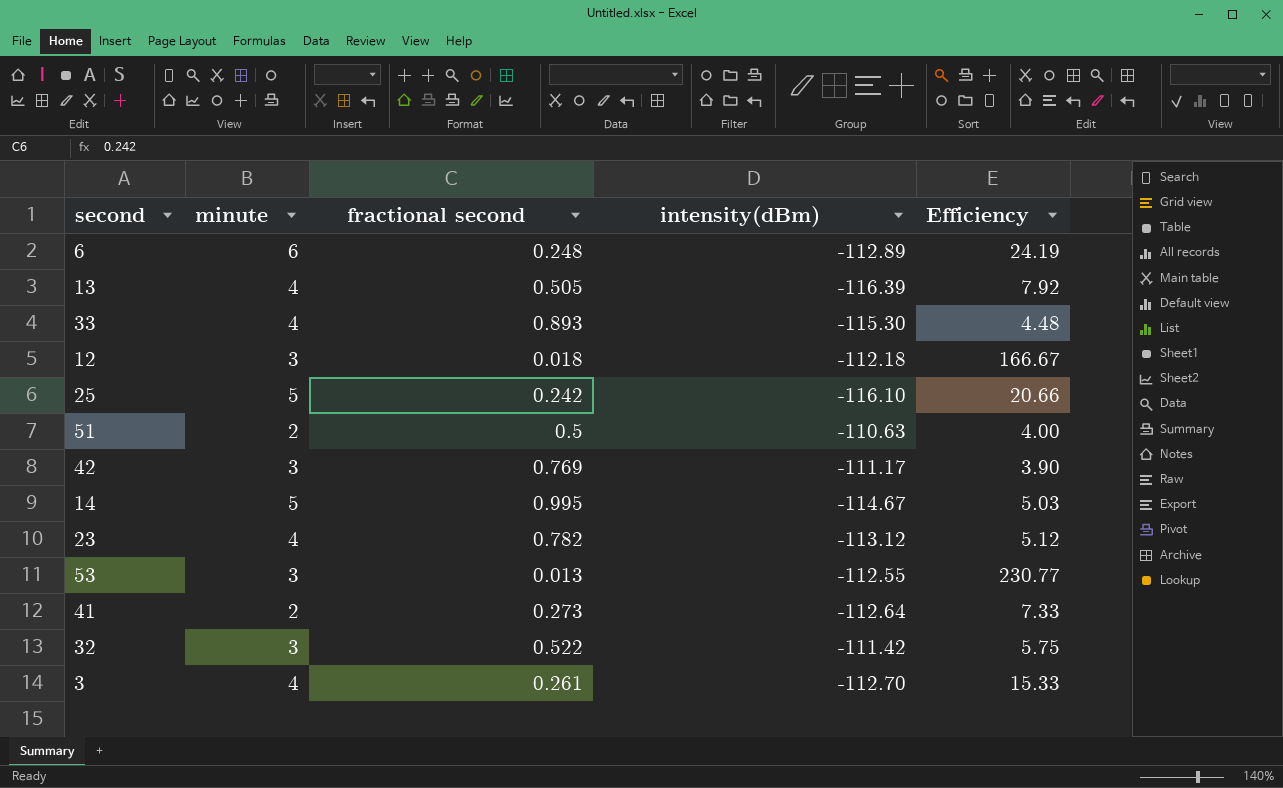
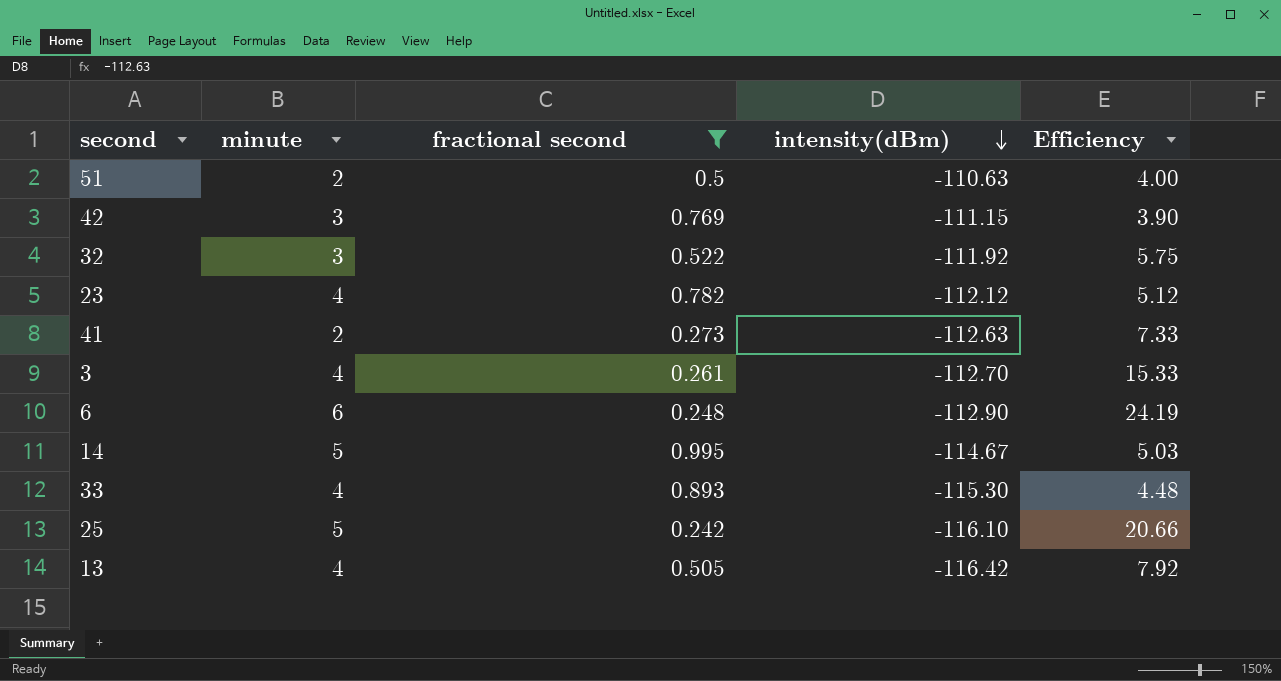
filter: none -> fractional second >= 0.242
row order: none -> intensity(dBm) descending
42 | intensity(dBm): -111.17 -> -111.15
32 | intensity(dBm): -111.42 -> -111.92
23 | intensity(dBm): -113.12 -> -112.12
41 | intensity(dBm): -112.64 -> -112.63
6 | intensity(dBm): -112.89 -> -112.90
13 | intensity(dBm): -116.39 -> -116.42

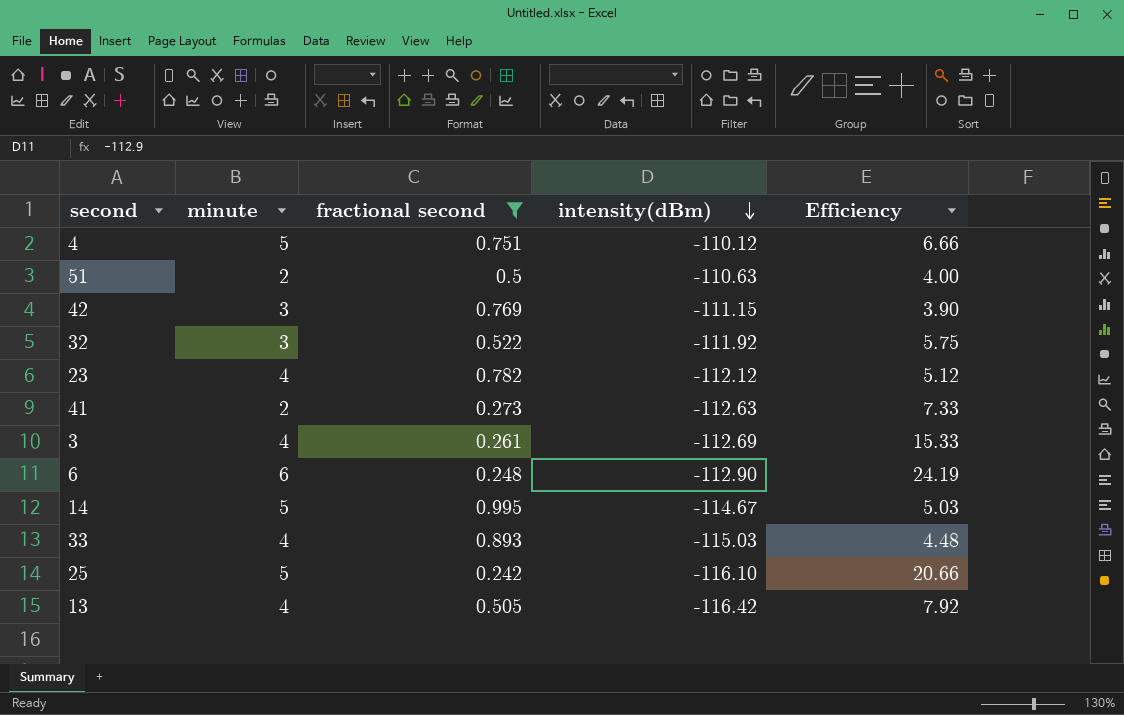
row 4: none -> 5 | 0.751 | -110.12 | 6.66
3 | intensity(dBm): -112.70 -> -112.69
33 | intensity(dBm): -115.30 -> -115.03

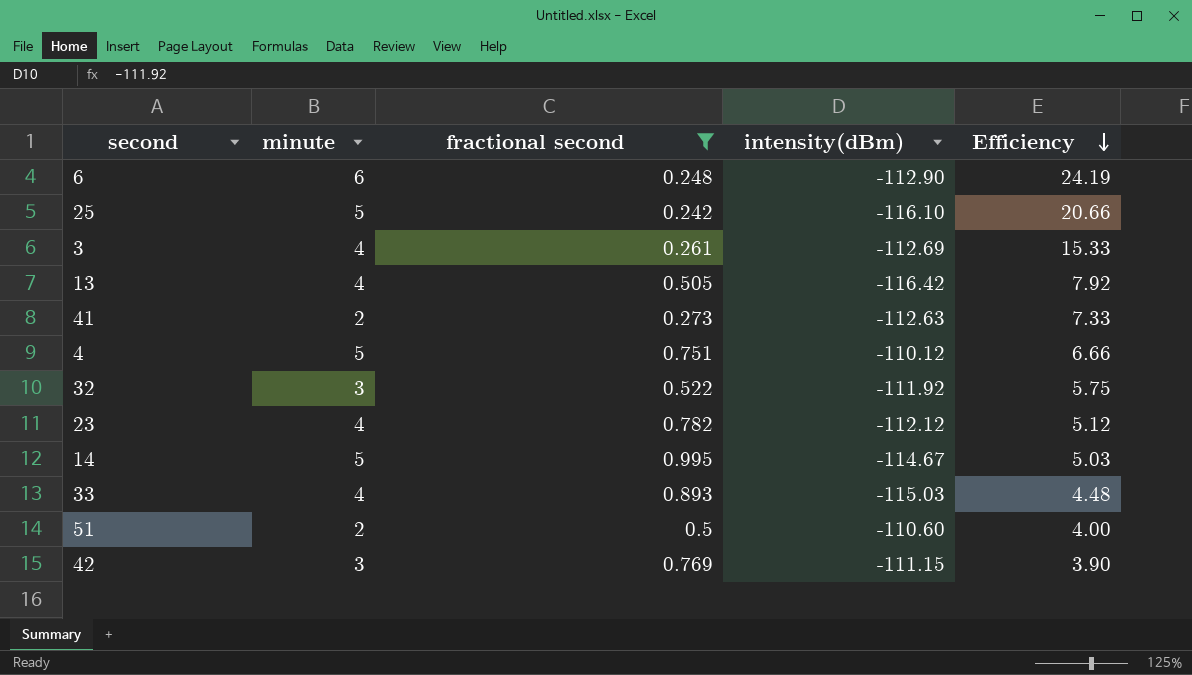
row order: intensity(dBm) descending -> Efficiency descending
51 | intensity(dBm): -110.63 -> -110.60

